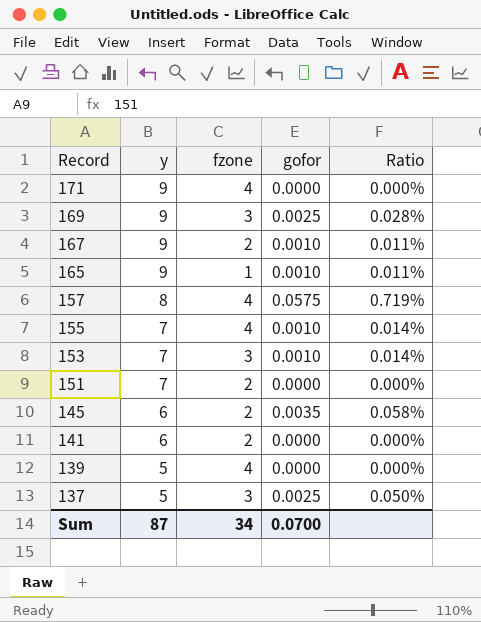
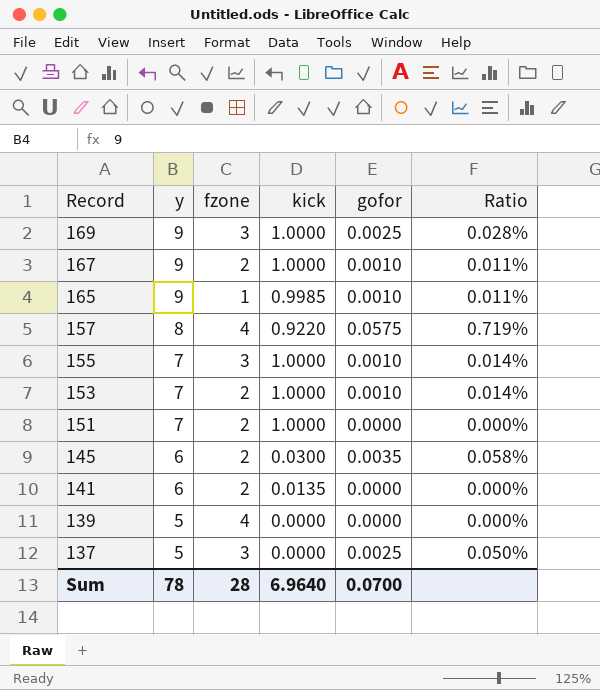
column kick | position: none -> 4
row 171: 9 | 4 | 0.0000 | 0.000% -> none
155 | fzone: 4 -> 3
153 | fzone: 3 -> 2
Sum | y: 87 -> 78
Sum | fzone: 34 -> 28

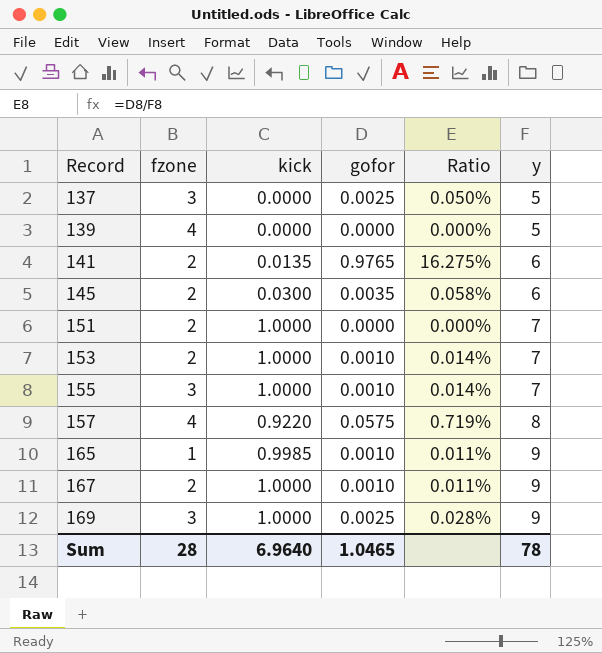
row order: Record descending -> Record ascending
column y | position: 2 -> 6
141 | gofor: 0.0000 -> 0.9765
141 | Ratio: 0.000% -> 16.275%
Sum | gofor: 0.0700 -> 1.0465

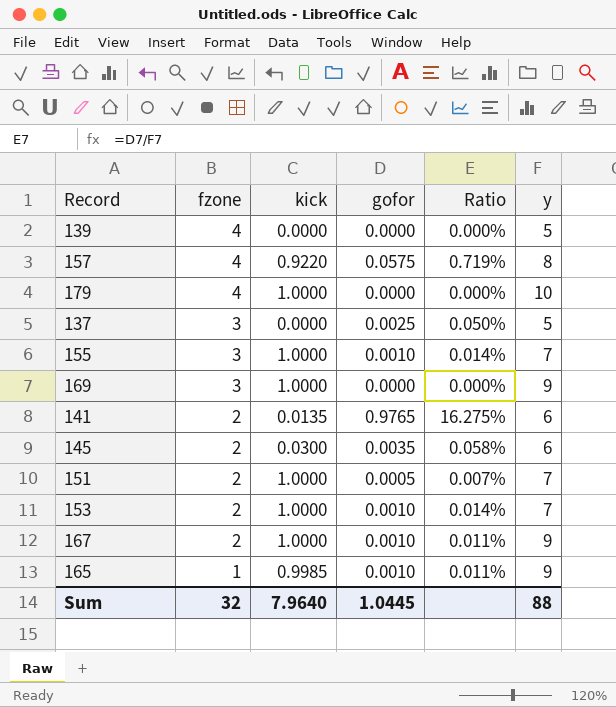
row order: Record ascending -> fzone descending
row 179: none -> 4 | 1.0000 | 0.0000 | 0.000% | 10
169 | gofor: 0.0025 -> 0.0000
169 | Ratio: 0.028% -> 0.000%
151 | gofor: 0.0000 -> 0.0005
151 | Ratio: 0.000% -> 0.007%
Sum | fzone: 28 -> 32
Sum | kick: 6.9640 -> 7.9640
Sum | gofor: 1.0465 -> 1.0445
Sum | y: 78 -> 88

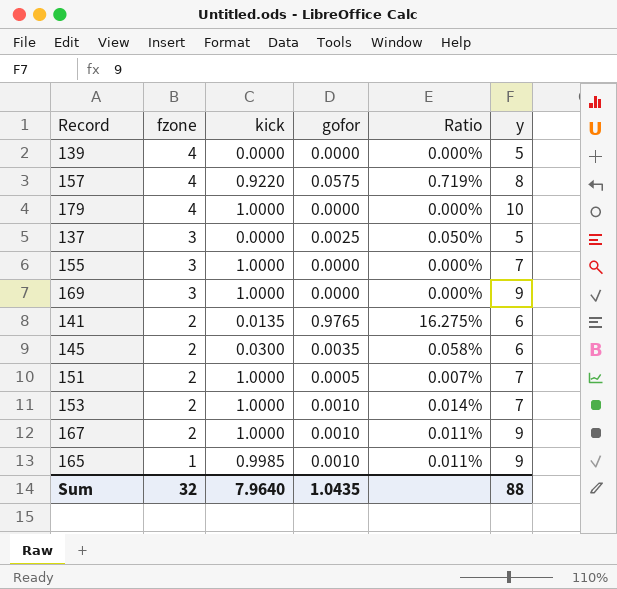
155 | gofor: 0.0010 -> 0.0000
155 | Ratio: 0.014% -> 0.000%
Sum | gofor: 1.0445 -> 1.0435

